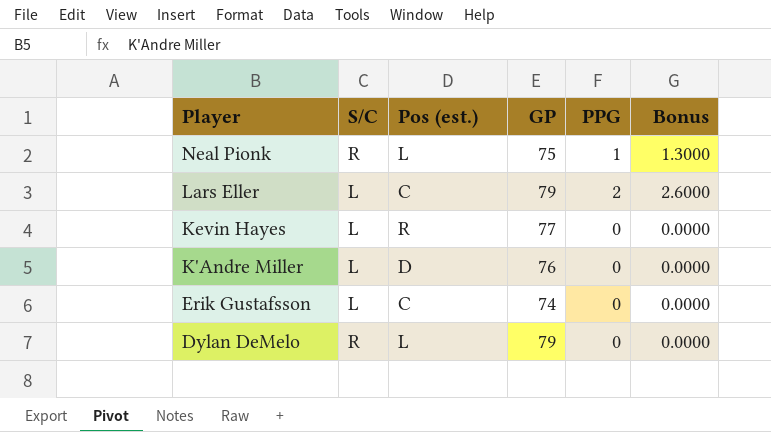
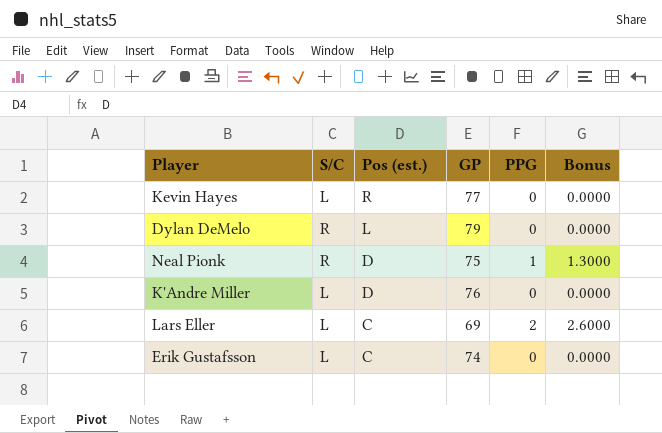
row order: Player descending -> Pos (est.) descending
Neal Pionk | Pos (est.): L -> D
Lars Eller | GP: 79 -> 69

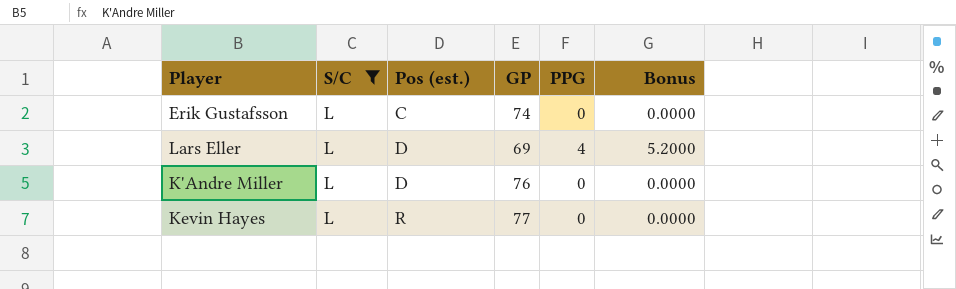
filter: none -> S/C = L
row order: Pos (est.) descending -> Pos (est.) ascending
Lars Eller | Pos (est.): C -> D
Lars Eller | PPG: 2 -> 4
Lars Eller | Bonus: 2.6000 -> 5.2000

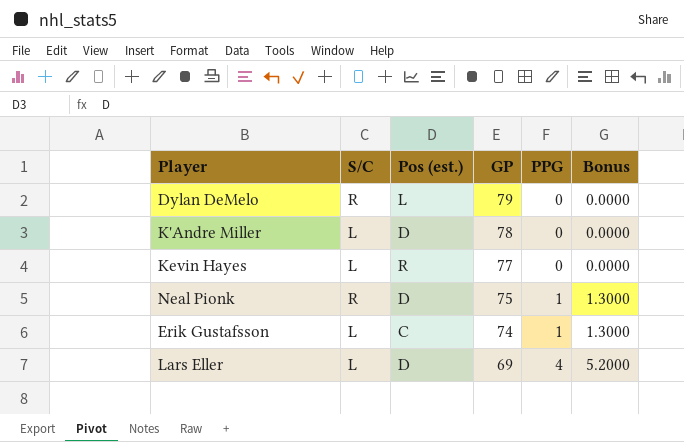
filter: S/C = L -> none
row order: Pos (est.) ascending -> GP descending
K'Andre Miller | GP: 76 -> 78
Erik Gustafsson | PPG: 0 -> 1
Erik Gustafsson | Bonus: 0.0000 -> 1.3000

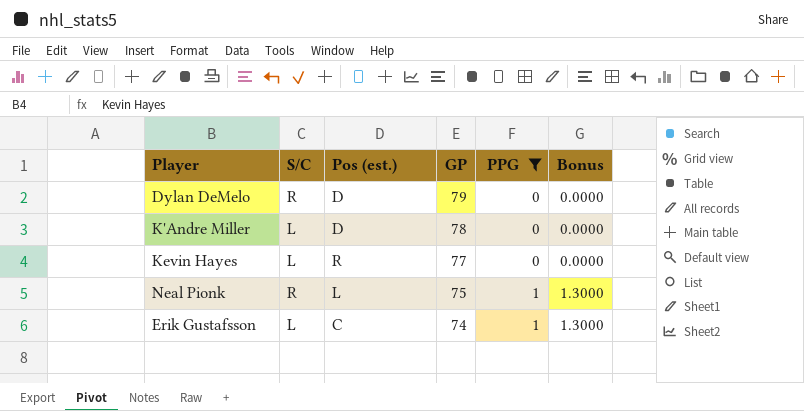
filter: none -> PPG != 4
Dylan DeMelo | Pos (est.): L -> D
Neal Pionk | Pos (est.): D -> L

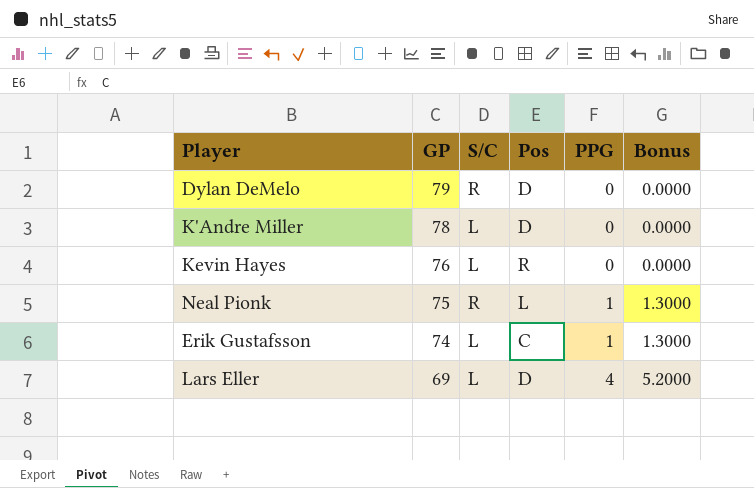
filter: PPG != 4 -> none
column GP | position: 4 -> 2
column name: Pos (est.) -> Pos
Kevin Hayes | GP: 77 -> 76

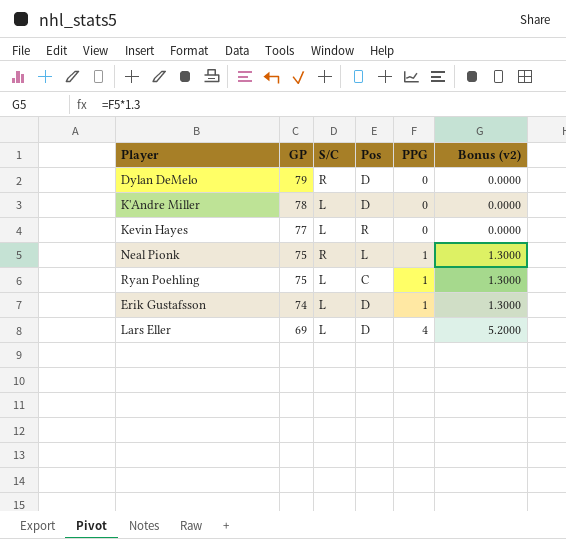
column name: Bonus -> Bonus (v2)
Kevin Hayes | GP: 76 -> 77
row Ryan Poehling: none -> 75 | L | C | 1 | 1.3000
Erik Gustafsson | Pos: C -> D

